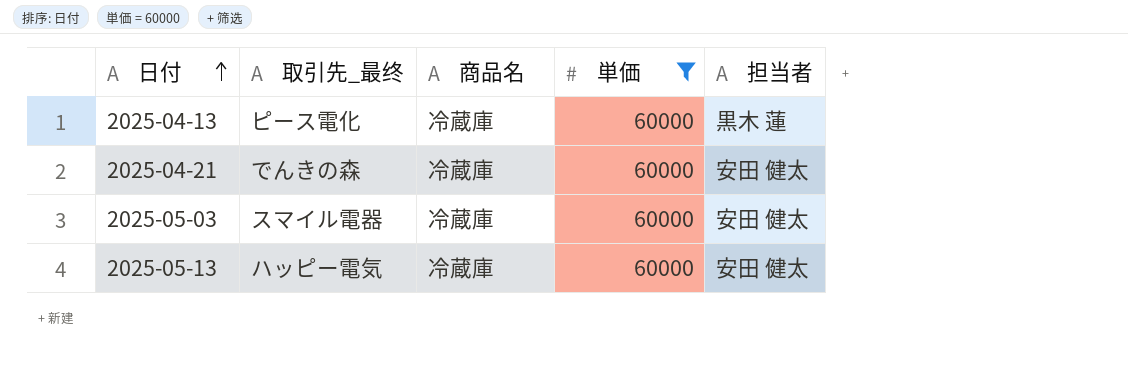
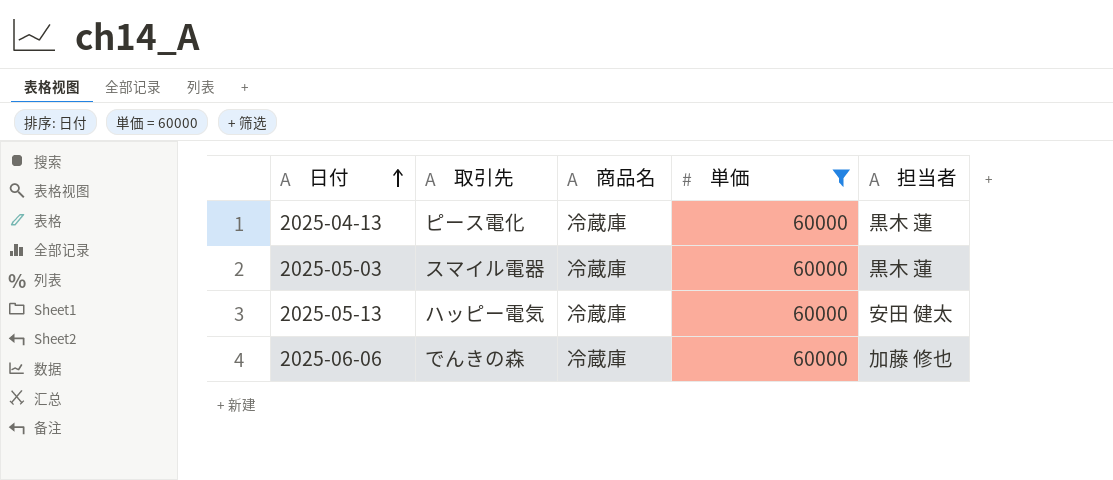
column name: 取引先_最终 -> 取引先
row 2025-04-21: でんきの森 | 冷蔵庫 | 60000 | 安田 健太 -> none
2025-05-03 | 担当者: 安田 健太 -> 黒木 蓮
row 2025-06-06: none -> でんきの森 | 冷蔵庫 | 60000 | 加藤 修也

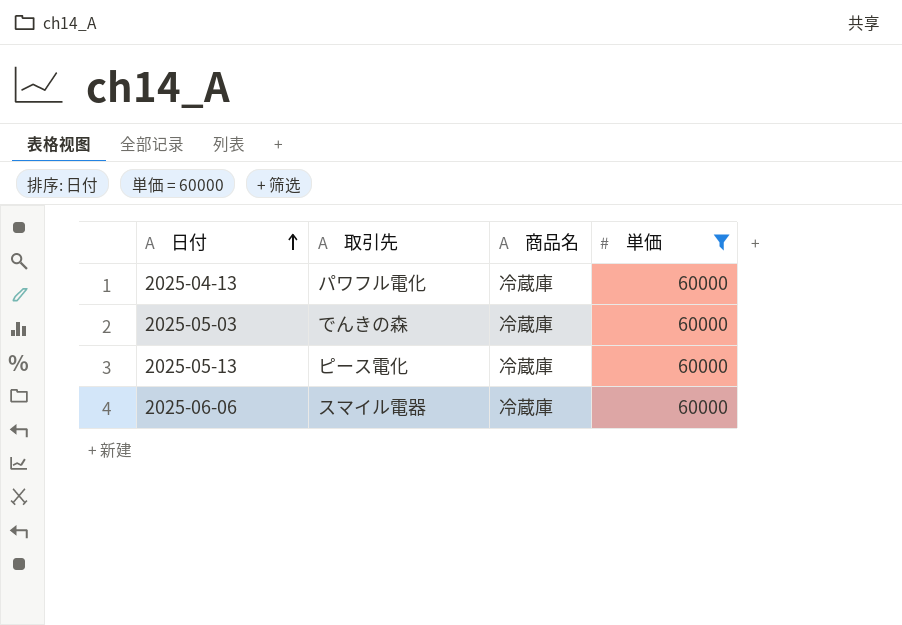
column 担当者 | position: 5 -> none
2025-04-13 | 取引先: ピース電化 -> パワフル電化
2025-05-03 | 取引先: スマイル電器 -> でんきの森
2025-05-13 | 取引先: ハッピー電気 -> ピース電化
2025-06-06 | 取引先: でんきの森 -> スマイル電器

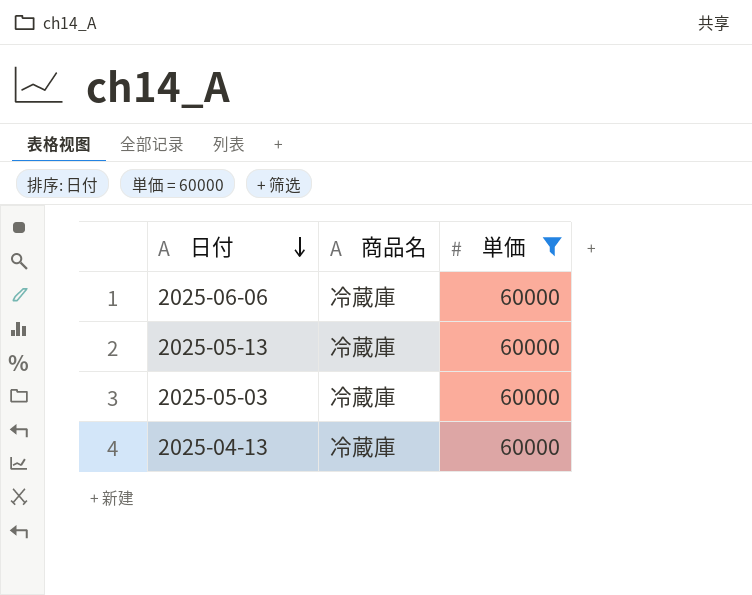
row order: 日付 ascending -> 日付 descending
column 取引先 | position: 2 -> none

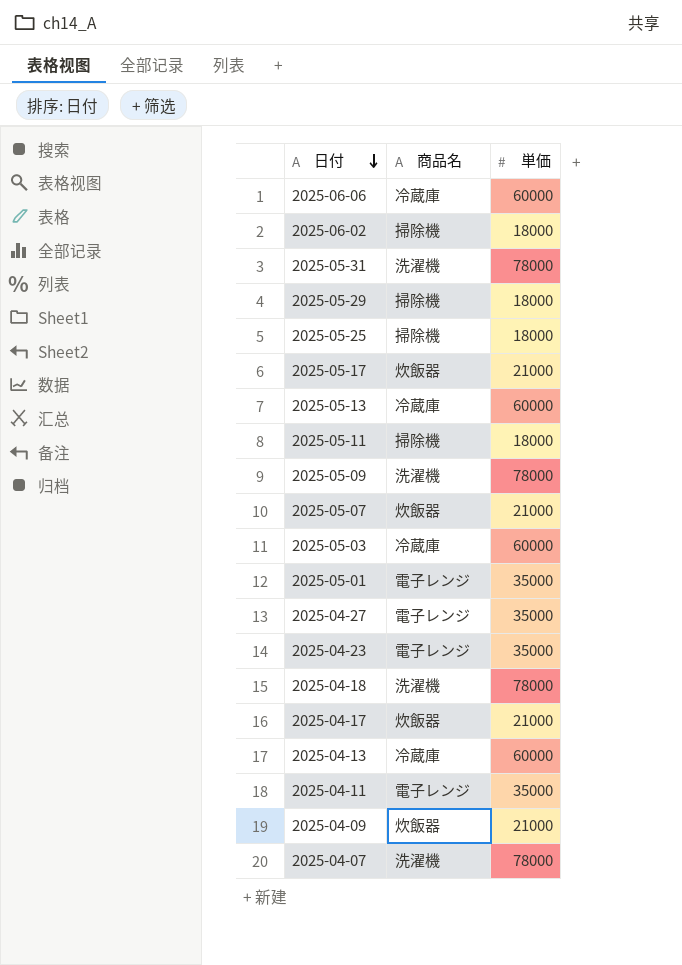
filter: 単価 = 60000 -> none

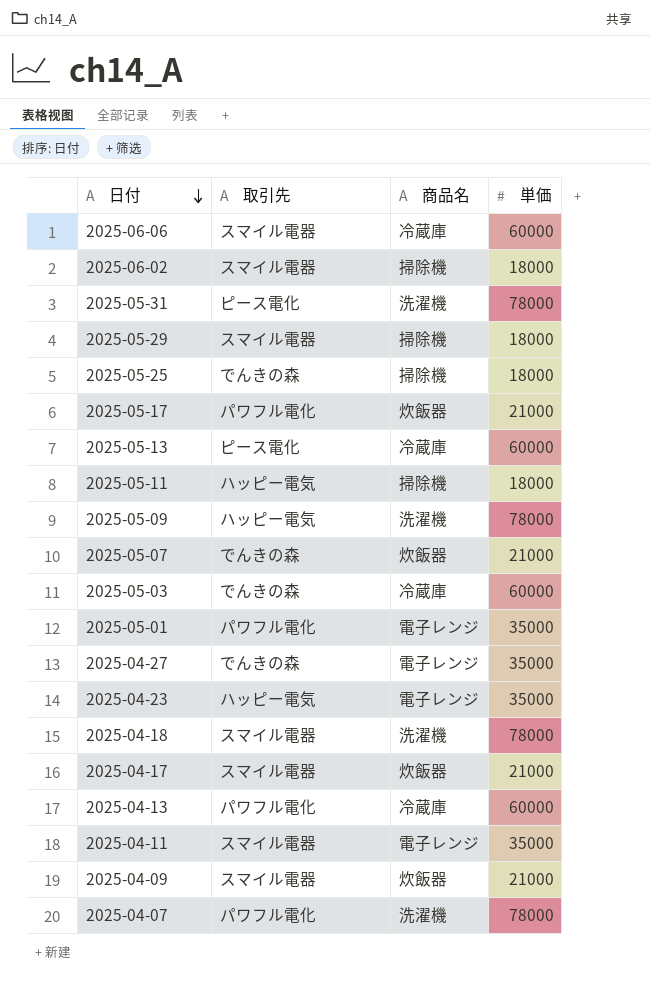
column 取引先 | position: none -> 2

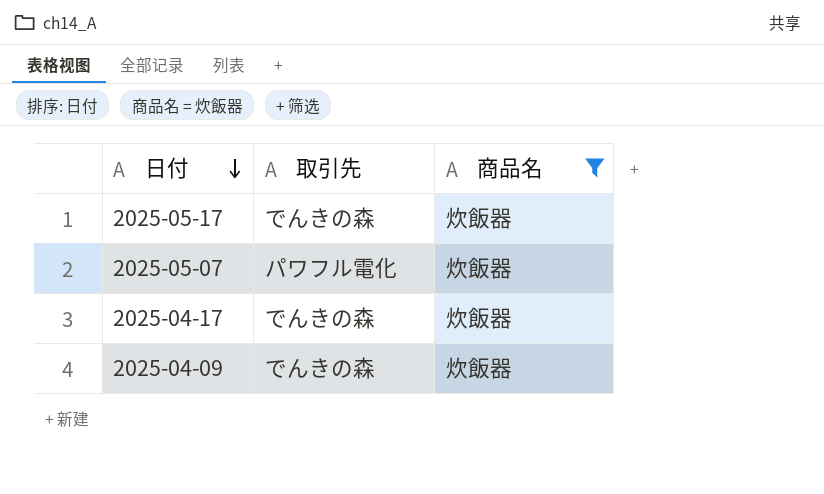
filter: none -> 商品名 = 炊飯器
column 単価 | position: 4 -> none
2025-05-17 | 取引先: パワフル電化 -> でんきの森
2025-05-07 | 取引先: でんきの森 -> パワフル電化
2025-04-17 | 取引先: スマイル電器 -> でんきの森
2025-04-09 | 取引先: スマイル電器 -> でんきの森

